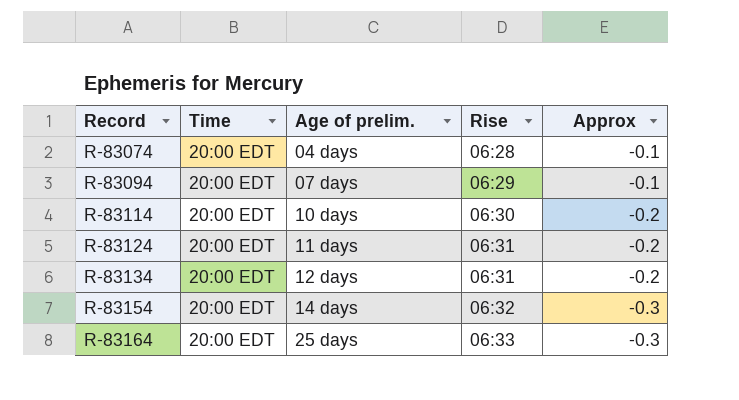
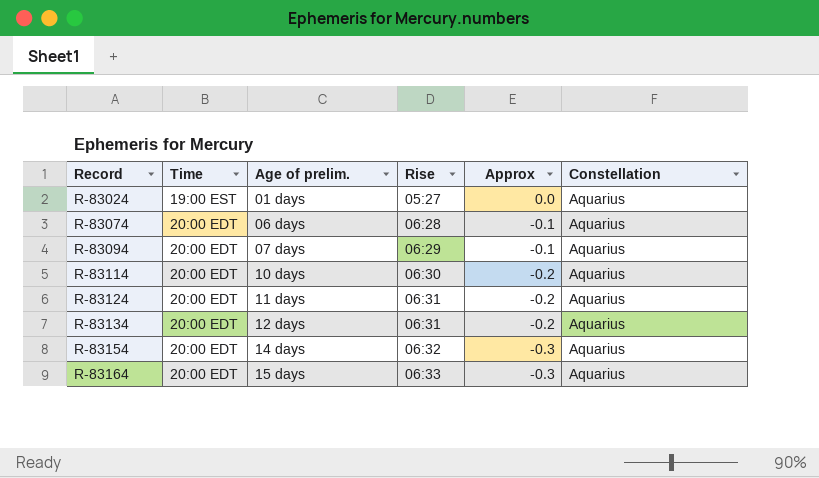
column Constellation | position: none -> 6
row R-83024: none -> 19:00 EST | 01 days | 05:27 | 0.0 | Aquarius
R-83074 | Age of prelim.: 04 days -> 06 days
R-83164 | Age of prelim.: 25 days -> 15 days

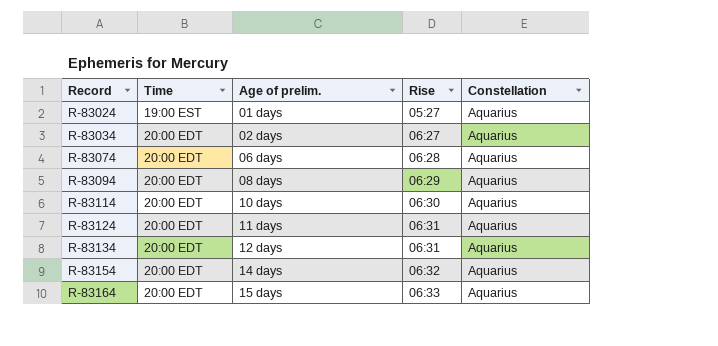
column Approx | position: 5 -> none
row R-83034: none -> 20:00 EDT | 02 days | 06:27 | Aquarius
R-83094 | Age of prelim.: 07 days -> 08 days

